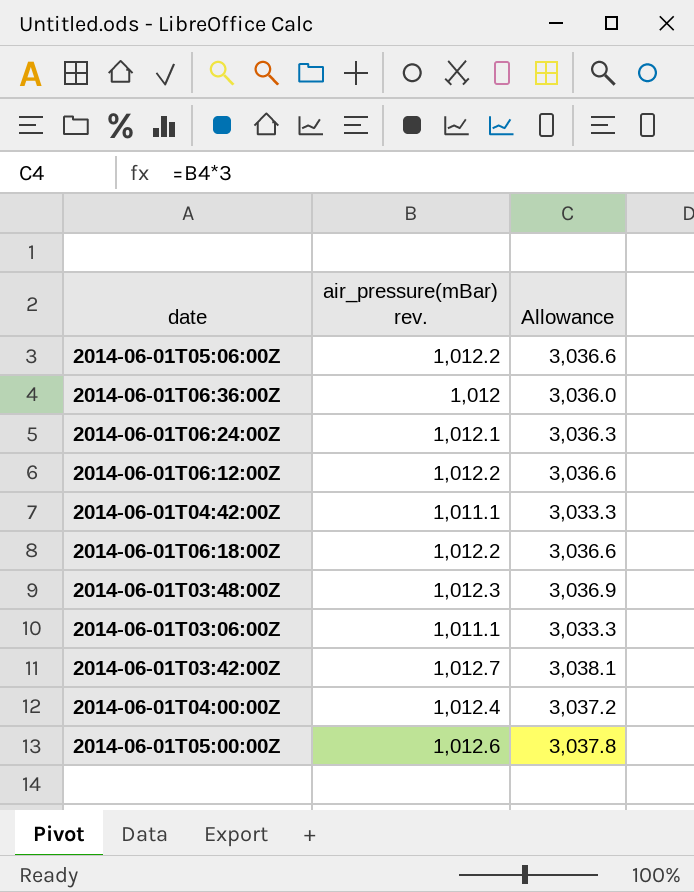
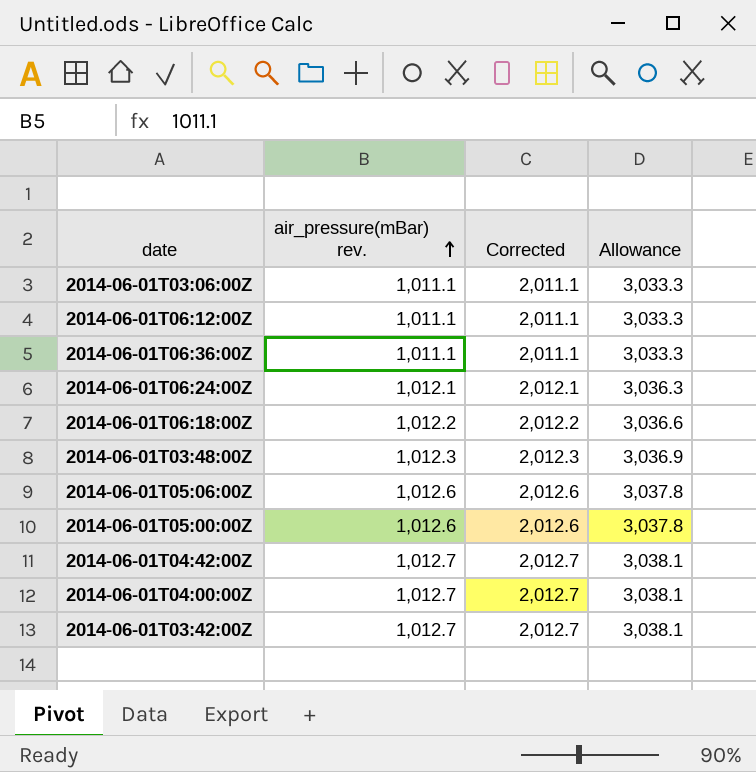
row order: none -> air_pressure(mBar) rev. ascending
column Corrected | formula: none -> [air_pressure(mBar) rev.] + 1000
2014-06-01T06:12:00Z | air_pressure(mBar) rev.: 1,012.2 -> 1,011.1
2014-06-01T06:12:00Z | Allowance: 3,036.6 -> 3,033.3
2014-06-01T06:36:00Z | air_pressure(mBar) rev.: 1,012 -> 1,011.1
2014-06-01T06:36:00Z | Allowance: 3,036.0 -> 3,033.3
2014-06-01T05:06:00Z | air_pressure(mBar) rev.: 1,012.2 -> 1,012.6
2014-06-01T05:06:00Z | Allowance: 3,036.6 -> 3,037.8
2014-06-01T04:42:00Z | air_pressure(mBar) rev.: 1,011.1 -> 1,012.7
2014-06-01T04:42:00Z | Allowance: 3,033.3 -> 3,038.1
2014-06-01T04:00:00Z | air_pressure(mBar) rev.: 1,012.4 -> 1,012.7
2014-06-01T04:00:00Z | Allowance: 3,037.2 -> 3,038.1

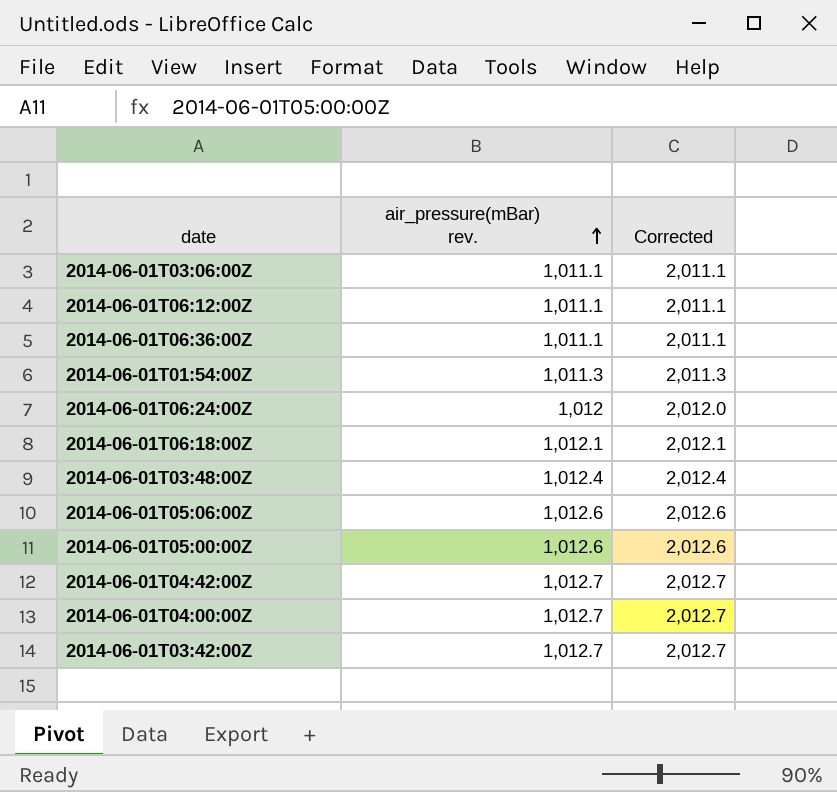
column Allowance | formula: [air_pressure(mBar) rev.] * 3 -> none
row 2014-06-01T01:54:00Z: none -> 1,011.3 | 2,011.3
2014-06-01T06:24:00Z | air_pressure(mBar) rev.: 1,012.1 -> 1,012
2014-06-01T06:24:00Z | Corrected: 2,012.1 -> 2,012.0
2014-06-01T06:18:00Z | air_pressure(mBar) rev.: 1,012.2 -> 1,012.1
2014-06-01T06:18:00Z | Corrected: 2,012.2 -> 2,012.1
2014-06-01T03:48:00Z | air_pressure(mBar) rev.: 1,012.3 -> 1,012.4
2014-06-01T03:48:00Z | Corrected: 2,012.3 -> 2,012.4

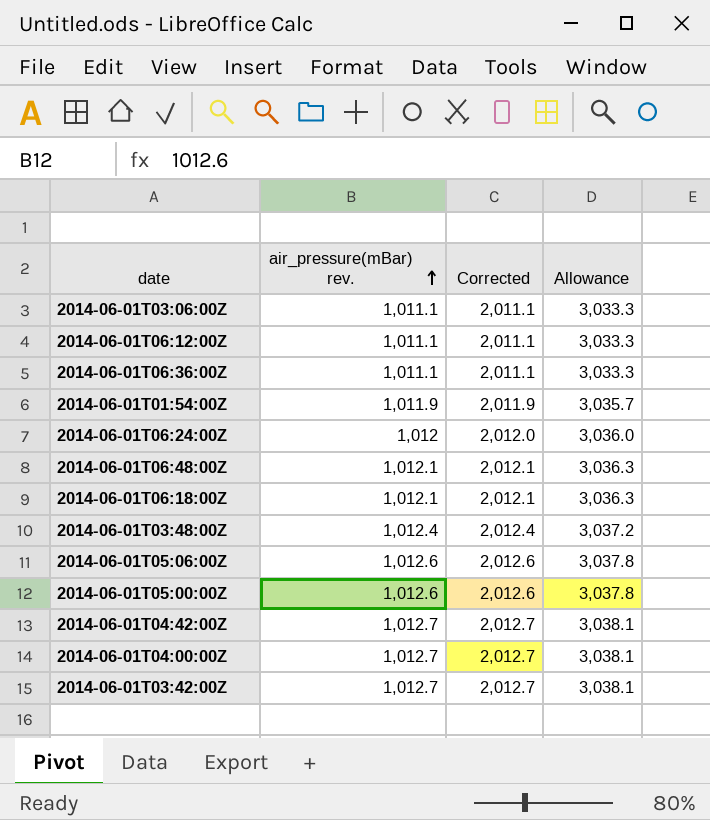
column Allowance | formula: none -> [air_pressure(mBar) rev.] * 3
2014-06-01T01:54:00Z | air_pressure(mBar) rev.: 1,011.3 -> 1,011.9
2014-06-01T01:54:00Z | Corrected: 2,011.3 -> 2,011.9
row 2014-06-01T06:48:00Z: none -> 1,012.1 | 2,012.1 | 3,036.3

